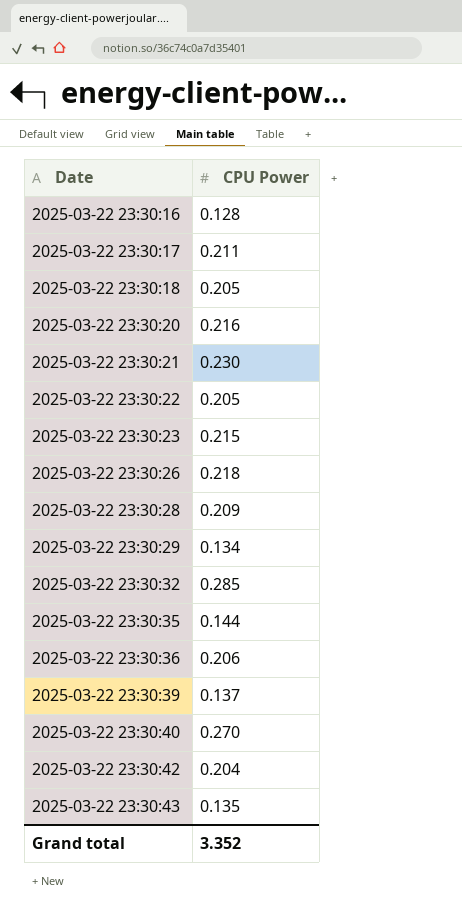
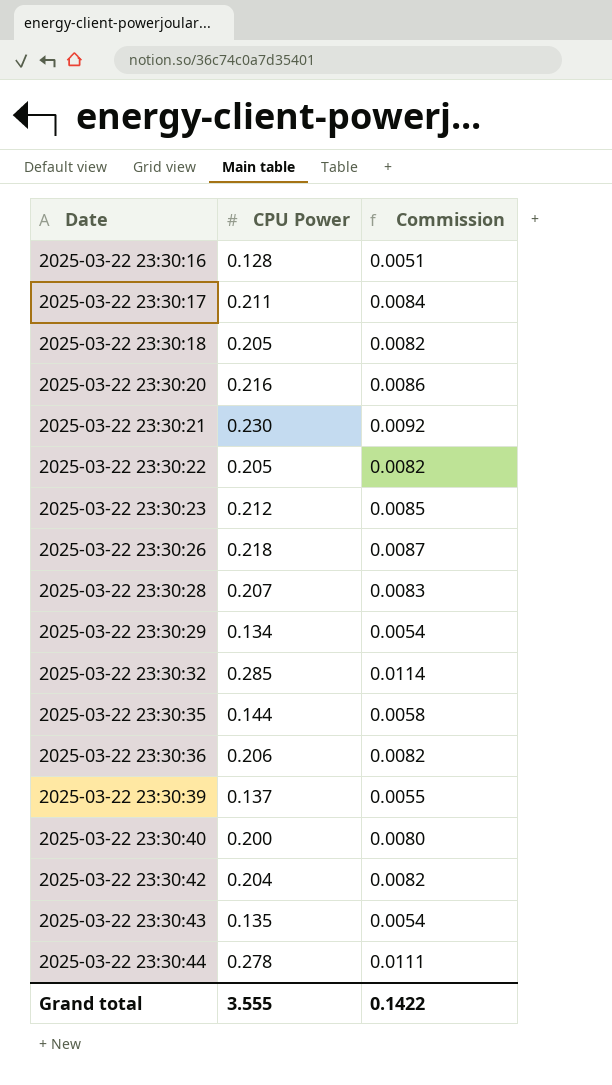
column Commission | formula: none -> [CPU Power] * 0.04
2025-03-22 23:30:23 | CPU Power: 0.215 -> 0.212
2025-03-22 23:30:28 | CPU Power: 0.209 -> 0.207
2025-03-22 23:30:40 | CPU Power: 0.270 -> 0.200
row 2025-03-22 23:30:44: none -> 0.278 | 0.0111
Grand total | CPU Power: 3.352 -> 3.555

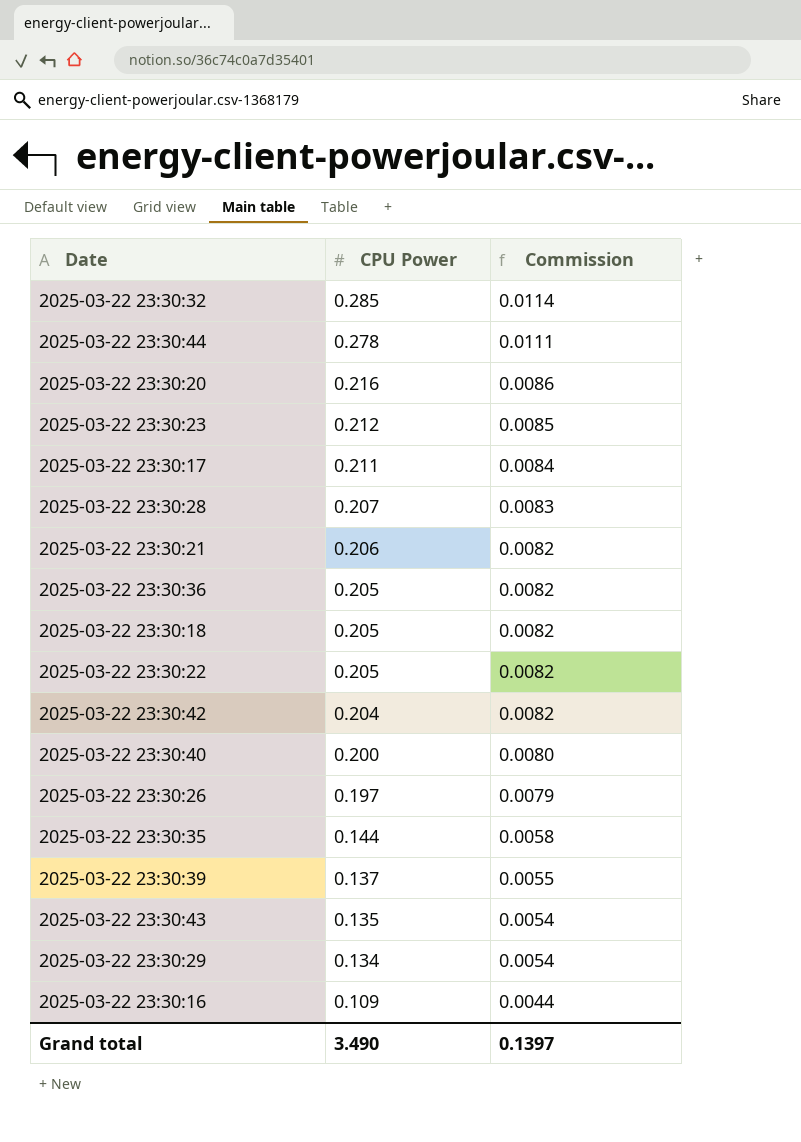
row order: Date ascending -> CPU Power descending
2025-03-22 23:30:21 | CPU Power: 0.230 -> 0.206
2025-03-22 23:30:21 | Commission: 0.0092 -> 0.0082
2025-03-22 23:30:36 | CPU Power: 0.206 -> 0.205
2025-03-22 23:30:26 | CPU Power: 0.218 -> 0.197
2025-03-22 23:30:26 | Commission: 0.0087 -> 0.0079
2025-03-22 23:30:16 | CPU Power: 0.128 -> 0.109
2025-03-22 23:30:16 | Commission: 0.0051 -> 0.0044
Grand total | CPU Power: 3.555 -> 3.490
Grand total | Commission: 0.1422 -> 0.1397

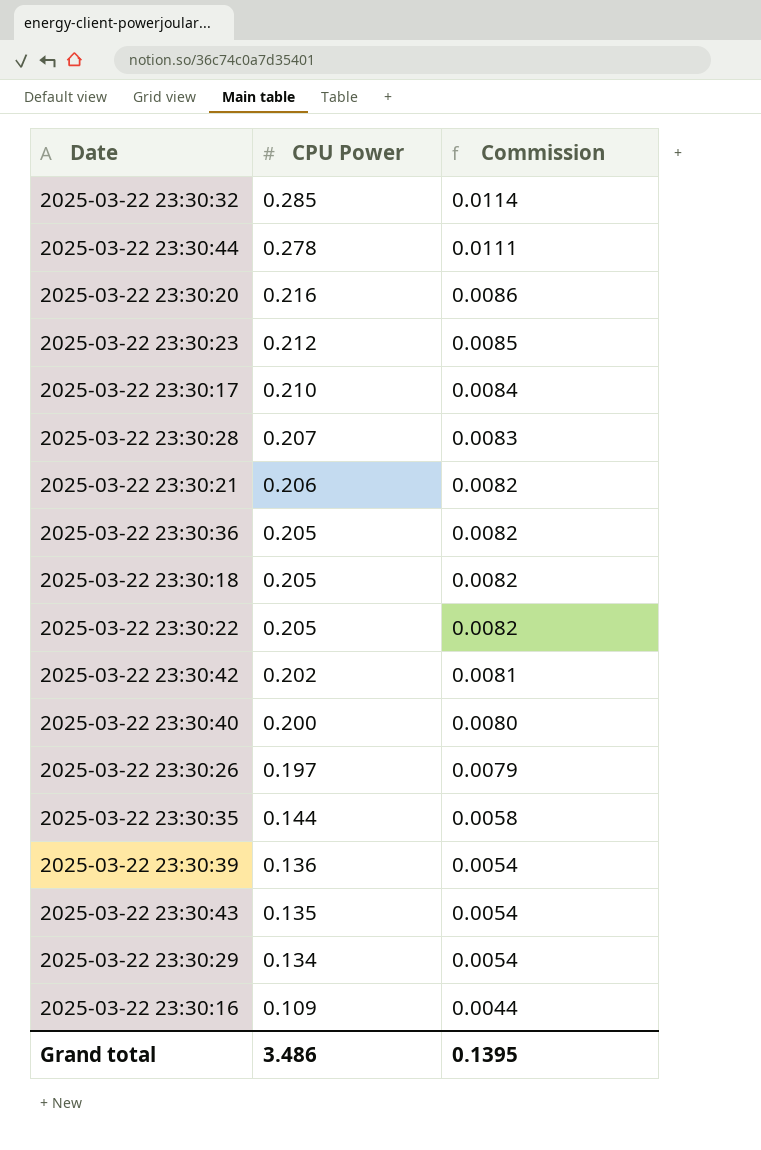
2025-03-22 23:30:17 | CPU Power: 0.211 -> 0.210
2025-03-22 23:30:42 | CPU Power: 0.204 -> 0.202
2025-03-22 23:30:42 | Commission: 0.0082 -> 0.0081
2025-03-22 23:30:39 | CPU Power: 0.137 -> 0.136
2025-03-22 23:30:39 | Commission: 0.0055 -> 0.0054
Grand total | CPU Power: 3.490 -> 3.486
Grand total | Commission: 0.1397 -> 0.1395

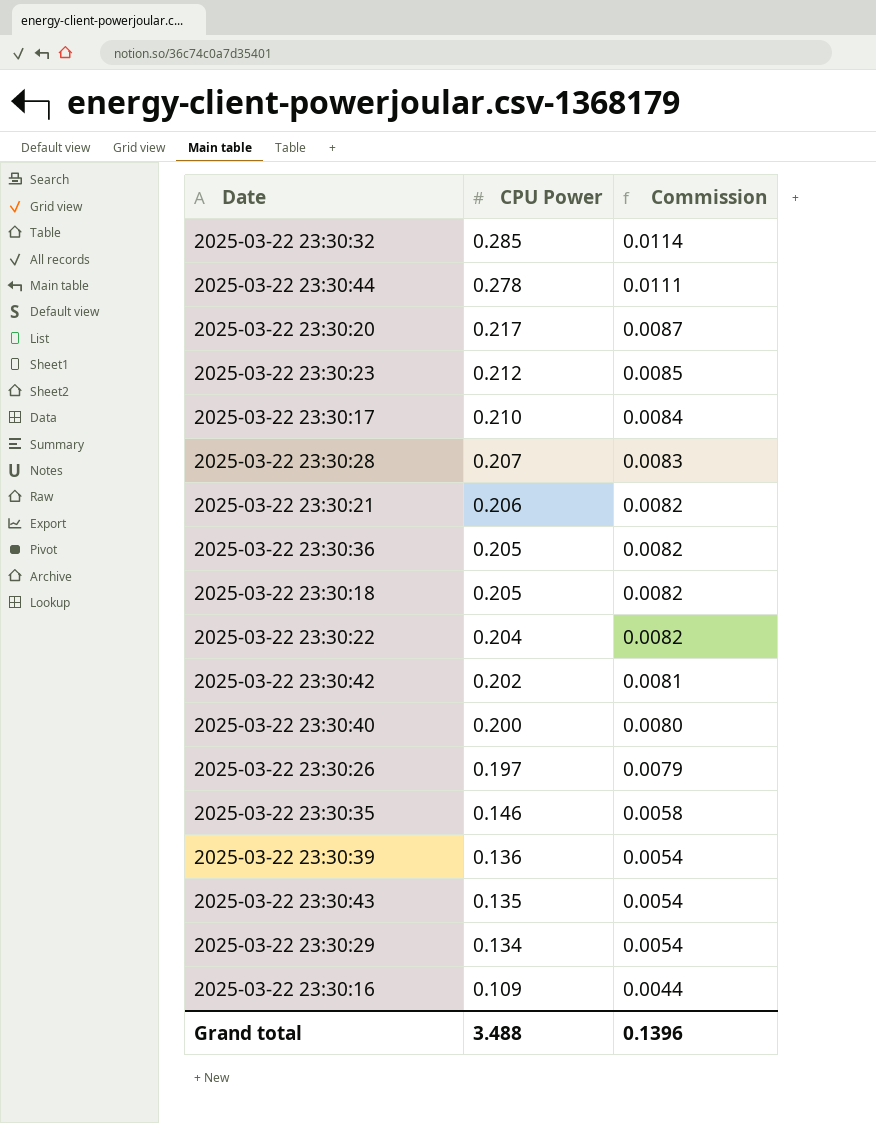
2025-03-22 23:30:20 | CPU Power: 0.216 -> 0.217
2025-03-22 23:30:20 | Commission: 0.0086 -> 0.0087
2025-03-22 23:30:22 | CPU Power: 0.205 -> 0.204
2025-03-22 23:30:35 | CPU Power: 0.144 -> 0.146
Grand total | CPU Power: 3.486 -> 3.488
Grand total | Commission: 0.1395 -> 0.1396

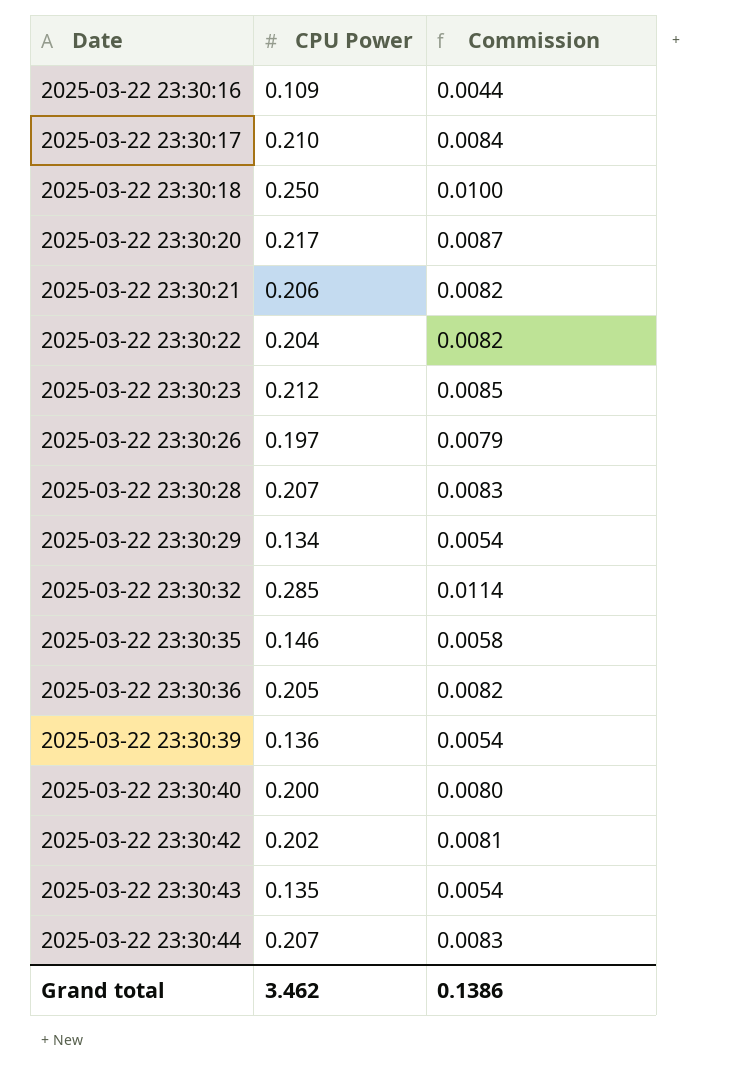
row order: CPU Power descending -> Date ascending
2025-03-22 23:30:18 | CPU Power: 0.205 -> 0.250
2025-03-22 23:30:18 | Commission: 0.0082 -> 0.0100
2025-03-22 23:30:44 | CPU Power: 0.278 -> 0.207
2025-03-22 23:30:44 | Commission: 0.0111 -> 0.0083
Grand total | CPU Power: 3.488 -> 3.462
Grand total | Commission: 0.1396 -> 0.1386

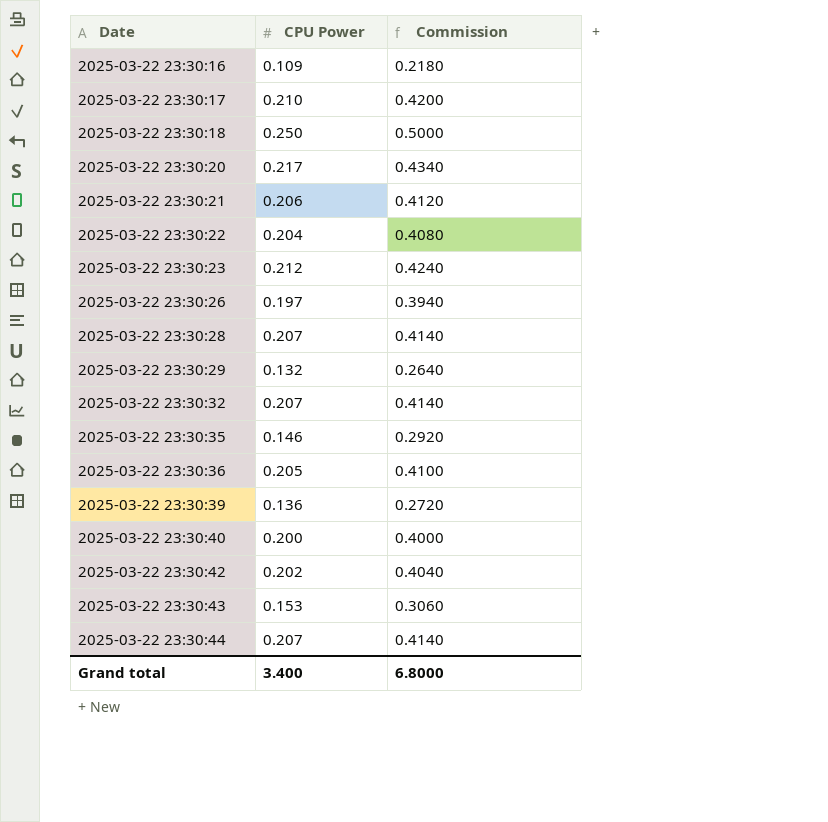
column Commission | formula: [CPU Power] * 0.04 -> [CPU Power] * 2
2025-03-22 23:30:29 | CPU Power: 0.134 -> 0.132
2025-03-22 23:30:32 | CPU Power: 0.285 -> 0.207
2025-03-22 23:30:43 | CPU Power: 0.135 -> 0.153
Grand total | CPU Power: 3.462 -> 3.400
Grand total | Commission: 0.1386 -> 6.8000

